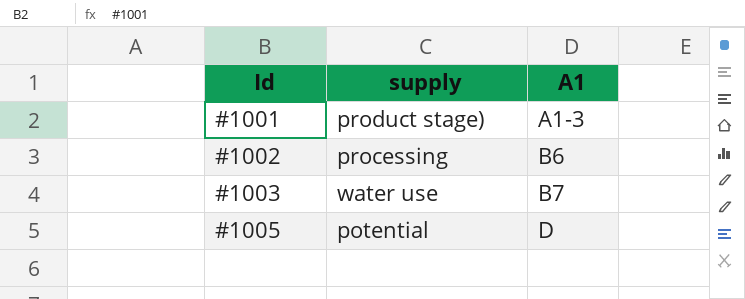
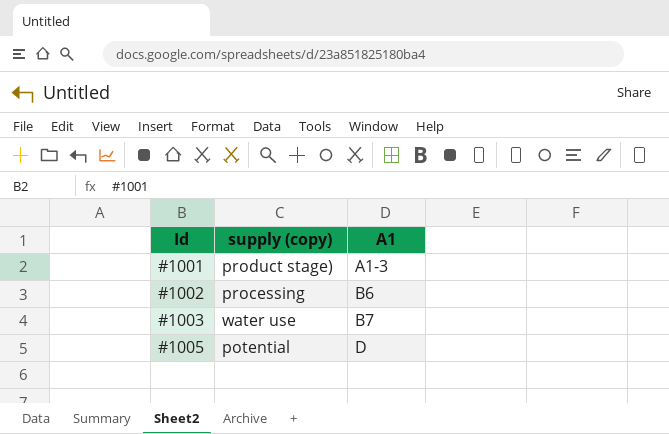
column name: supply -> supply (copy)

